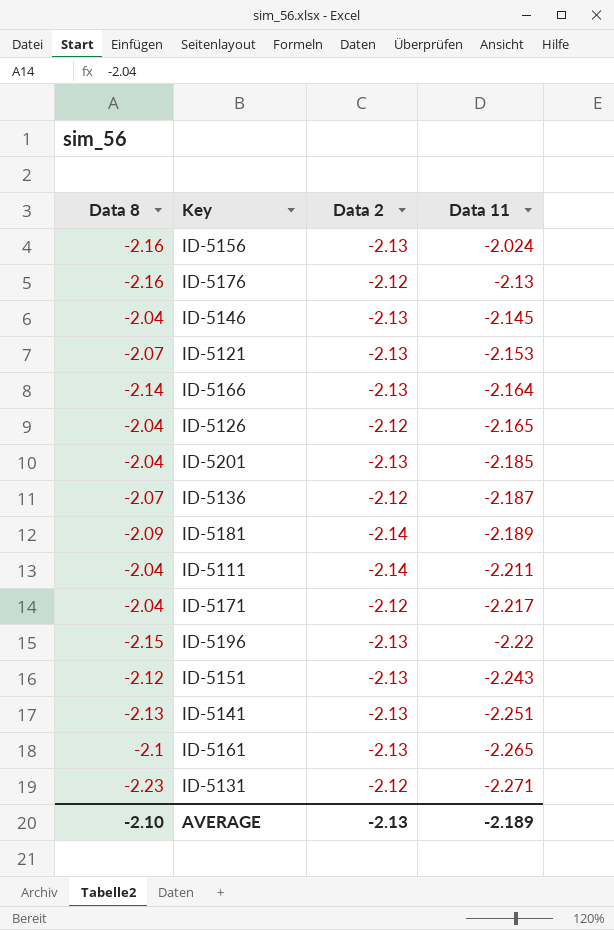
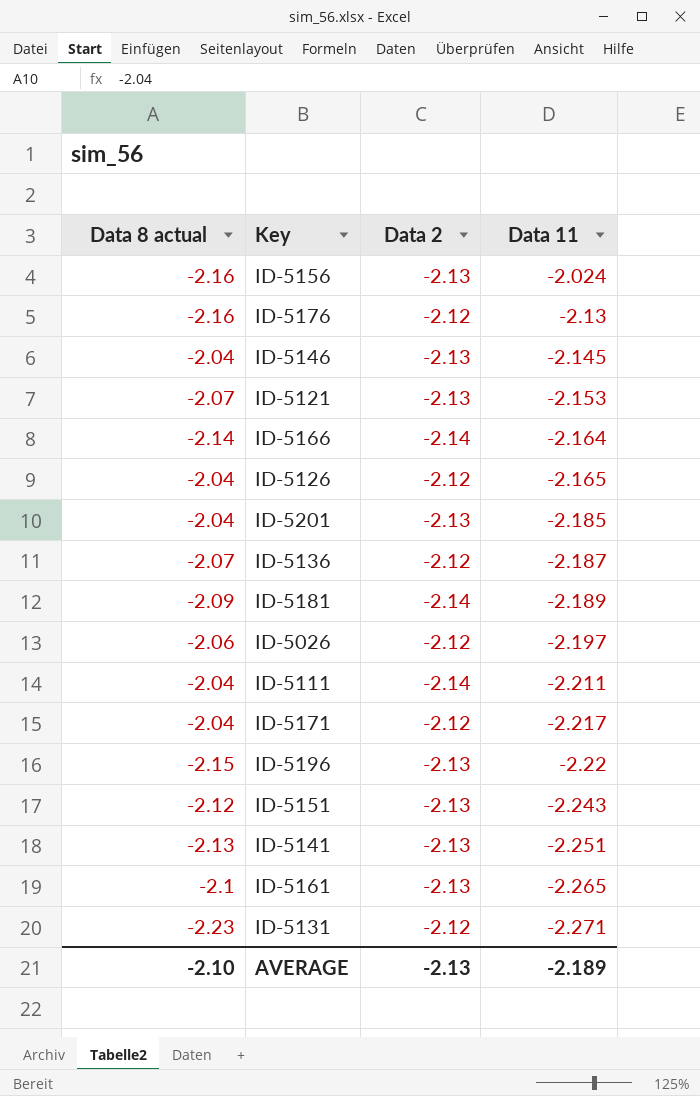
column name: Data 8 -> Data 8 actual
ID-5166 | Data 2: -2.13 -> -2.14
row ID-5026: none -> -2.06 | -2.12 | -2.197

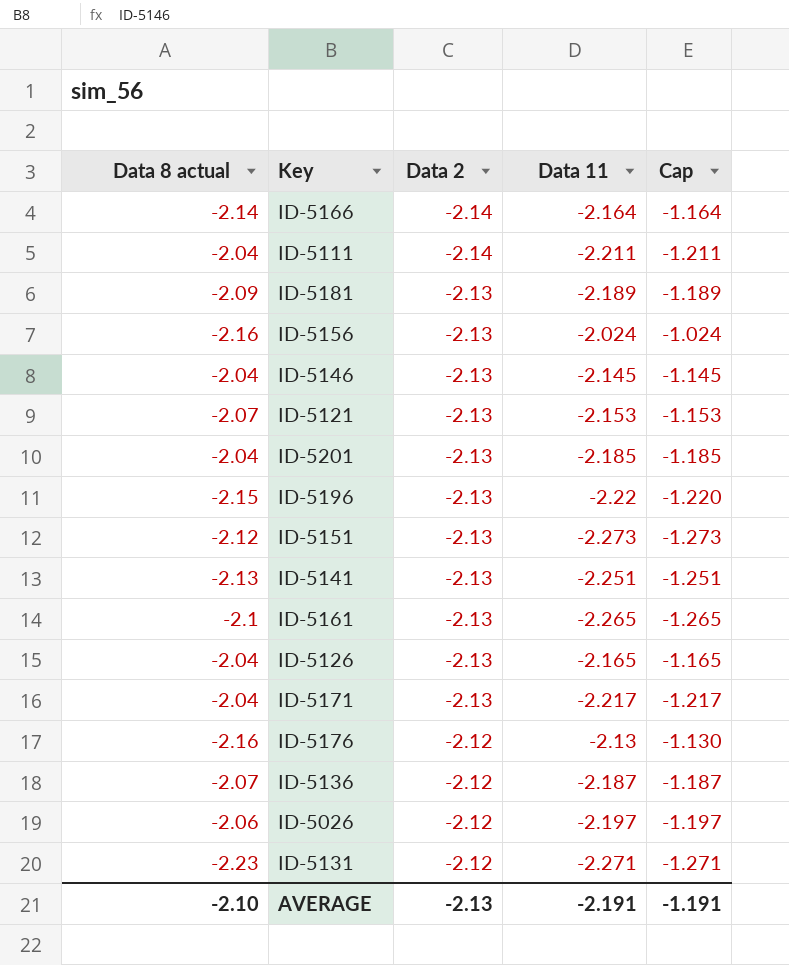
row order: Data 11 descending -> Data 2 ascending
column Cap | formula: none -> [Data 11] + 1
ID-5181 | Data 2: -2.14 -> -2.13
ID-5151 | Data 11: -2.243 -> -2.273
ID-5126 | Data 2: -2.12 -> -2.13
ID-5171 | Data 2: -2.12 -> -2.13
AVERAGE | Data 11: -2.189 -> -2.191

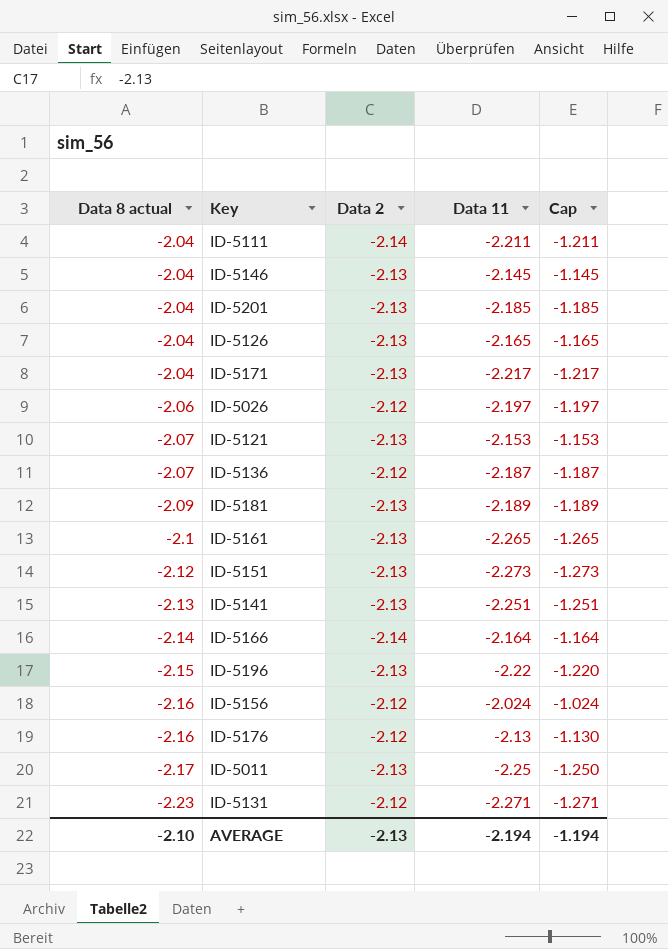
row order: Data 2 ascending -> Data 8 actual descending
ID-5156 | Data 2: -2.13 -> -2.12
row ID-5011: none -> -2.17 | -2.13 | -2.25 | -1.250
AVERAGE | Data 11: -2.191 -> -2.194
AVERAGE | Cap: -1.191 -> -1.194

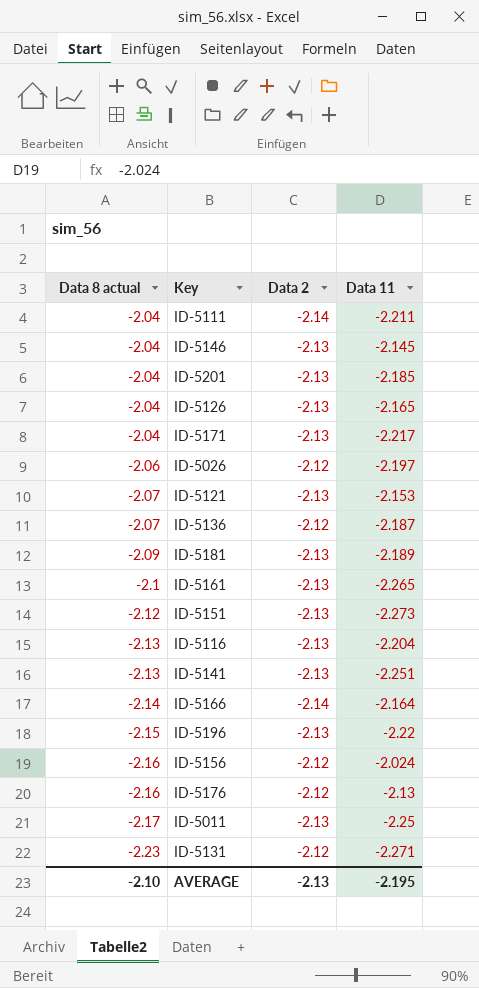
column Cap | formula: [Data 11] + 1 -> none
row ID-5116: none -> -2.13 | -2.13 | -2.204
AVERAGE | Data 11: -2.194 -> -2.195

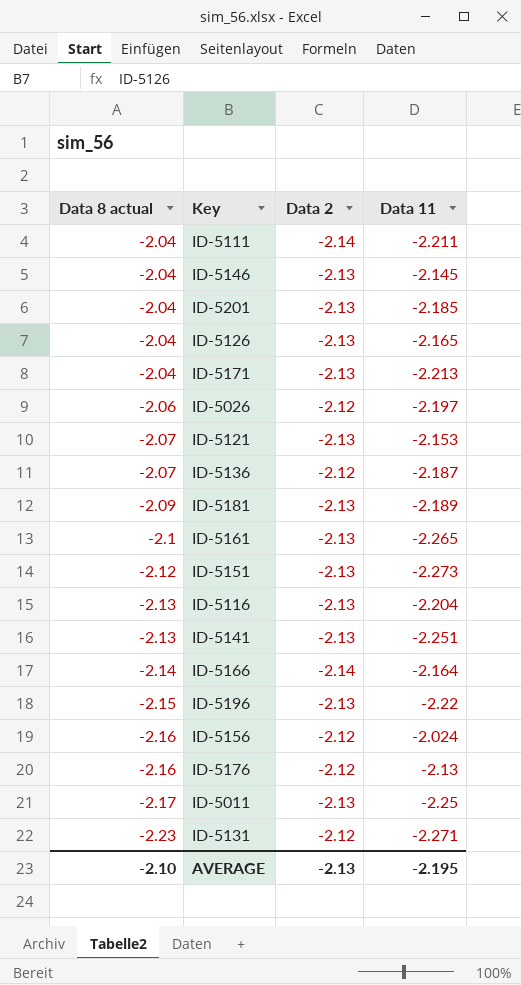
ID-5171 | Data 11: -2.217 -> -2.213

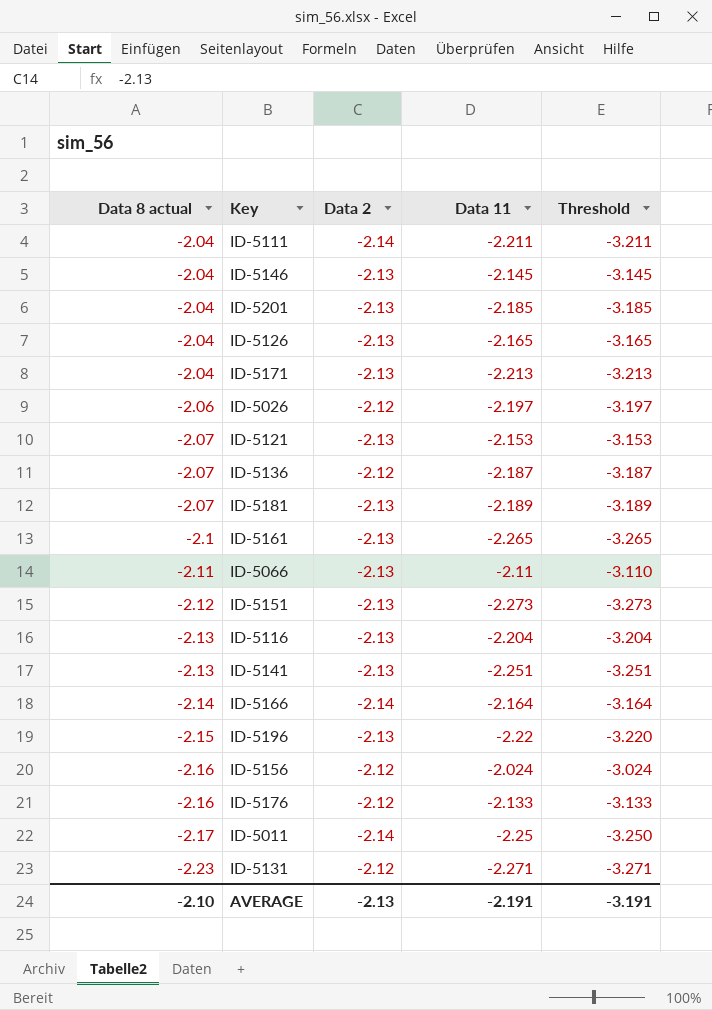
column Threshold | formula: none -> [Data 11] - 1
ID-5181 | Data 8 actual: -2.09 -> -2.07
row ID-5066: none -> -2.11 | -2.13 | -2.11 | -3.110
ID-5176 | Data 11: -2.13 -> -2.133
ID-5011 | Data 2: -2.13 -> -2.14
AVERAGE | Data 11: -2.195 -> -2.191

